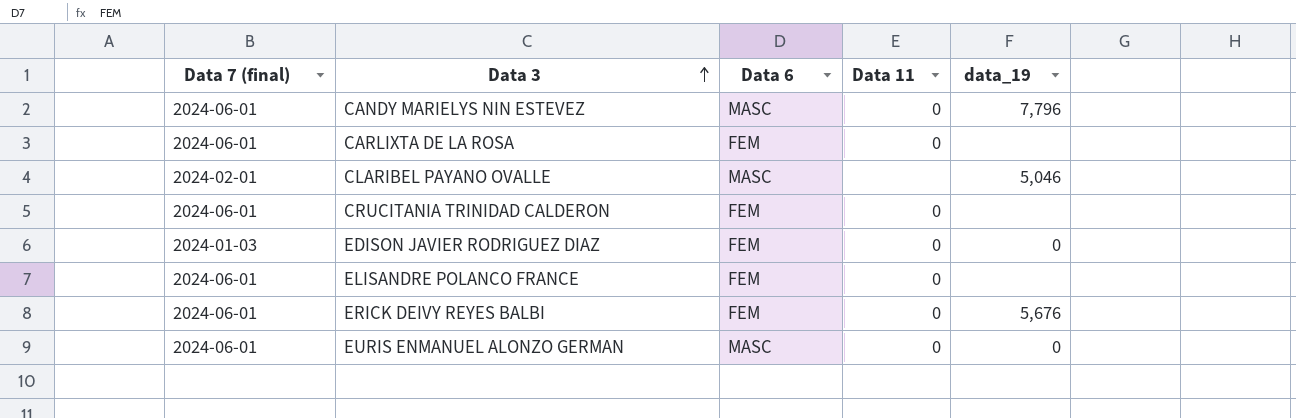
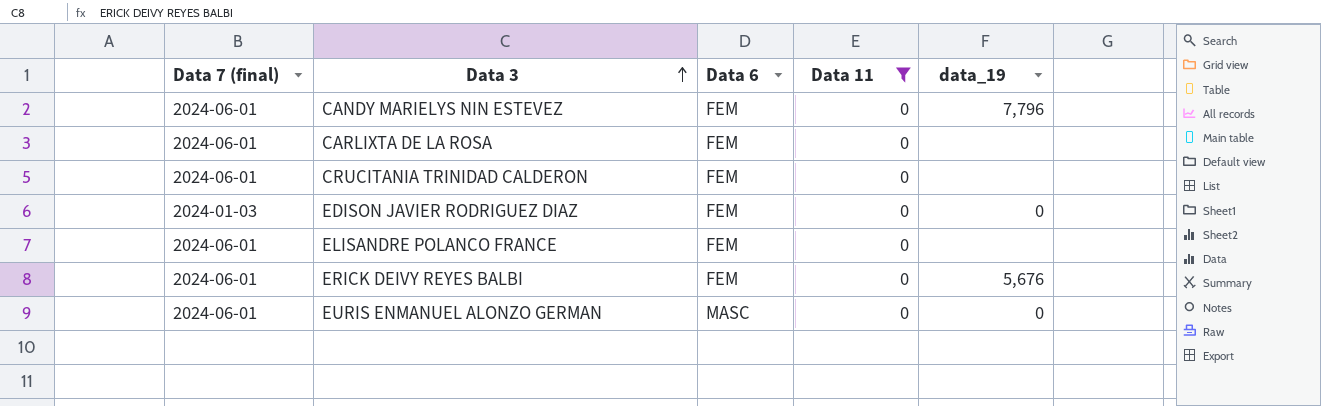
filter: none -> Data 11 = 0
CANDY MARIELYS NIN ESTEVEZ | Data 6: MASC -> FEM

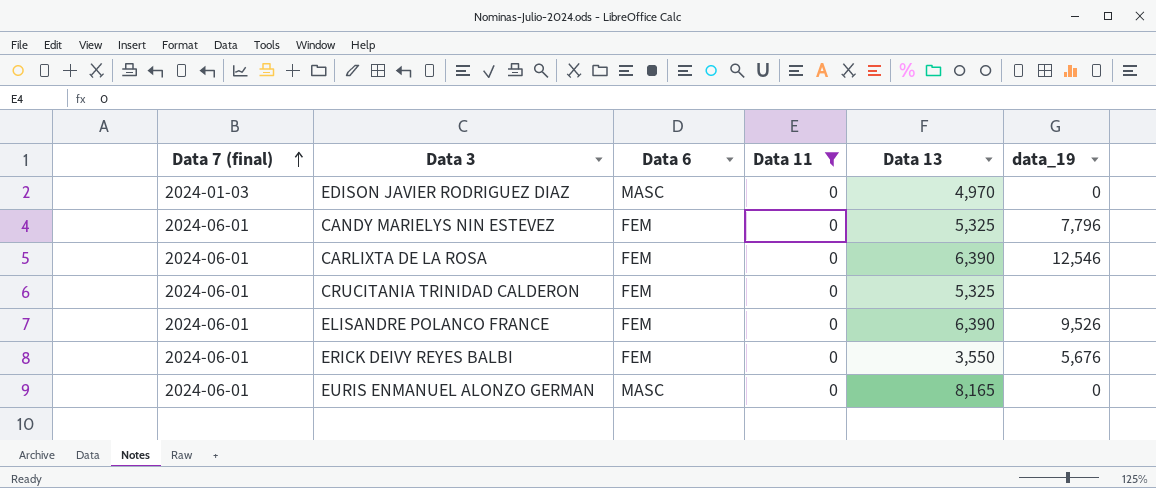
row order: Data 3 ascending -> Data 7 (final) ascending
column Data 13 | position: none -> 5
EDISON JAVIER RODRIGUEZ DIAZ | Data 6: FEM -> MASC
CARLIXTA DE LA ROSA | data_19: none -> 12,546
ELISANDRE POLANCO FRANCE | data_19: none -> 9,526

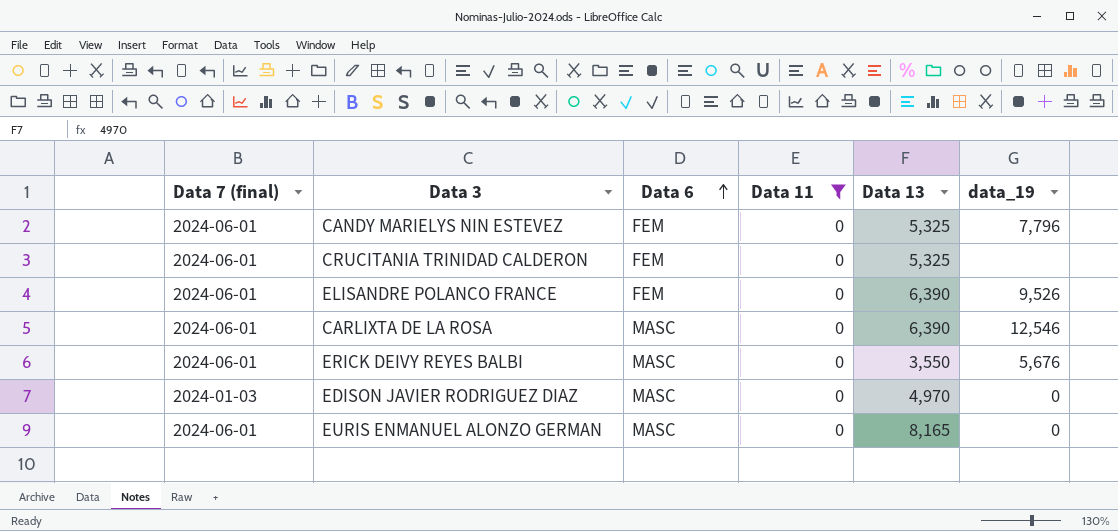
row order: Data 7 (final) ascending -> Data 6 ascending
CARLIXTA DE LA ROSA | Data 6: FEM -> MASC
ERICK DEIVY REYES BALBI | Data 6: FEM -> MASC

